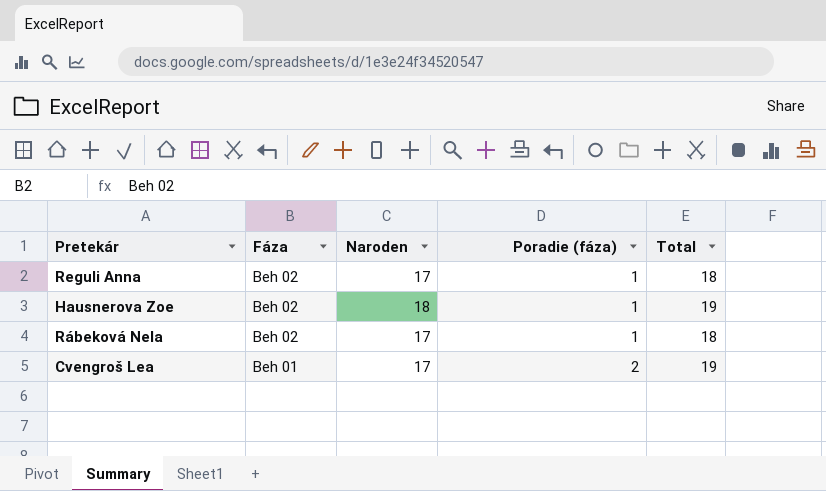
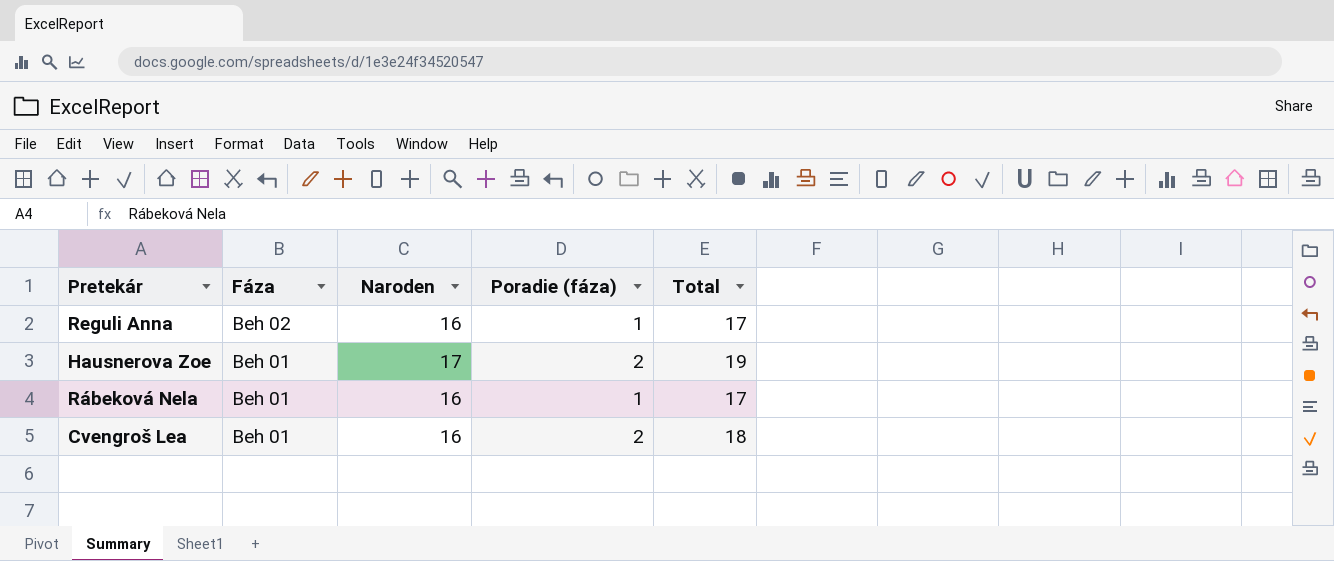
Reguli Anna | Naroden: 17 -> 16
Reguli Anna | Total: 18 -> 17
Hausnerova Zoe | Fáza: Beh 02 -> Beh 01
Hausnerova Zoe | Naroden: 18 -> 17
Hausnerova Zoe | Poradie (fáza): 1 -> 2
Rábeková Nela | Fáza: Beh 02 -> Beh 01
Rábeková Nela | Naroden: 17 -> 16
Rábeková Nela | Total: 18 -> 17
Cvengroš Lea | Naroden: 17 -> 16
Cvengroš Lea | Total: 19 -> 18

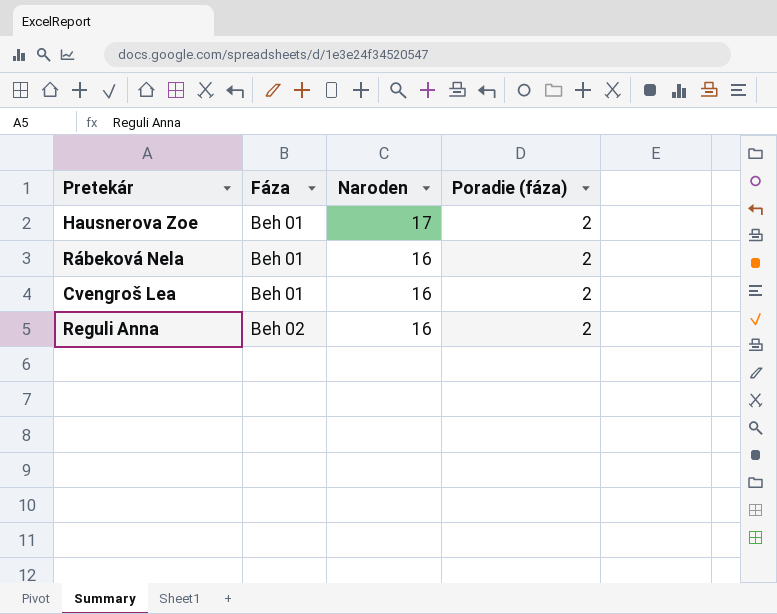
row order: Fáza descending -> Fáza ascending
column Total | formula: [Naroden] + [Poradie (fáza)] -> none
Rábeková Nela | Poradie (fáza): 1 -> 2
Reguli Anna | Poradie (fáza): 1 -> 2

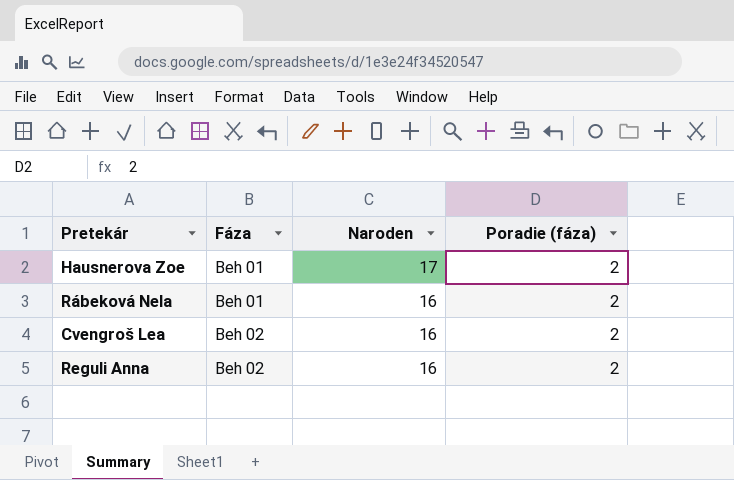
Cvengroš Lea | Fáza: Beh 01 -> Beh 02

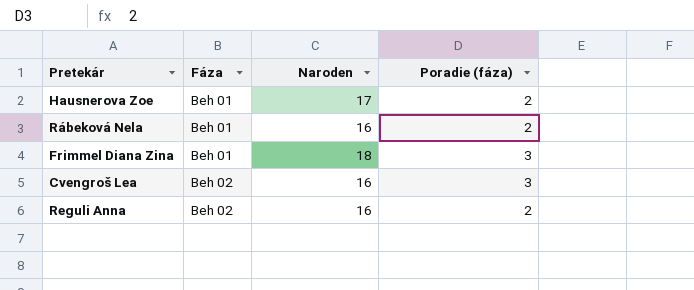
row Frimmel Diana Zina: none -> Beh 01 | 18 | 3
Cvengroš Lea | Poradie (fáza): 2 -> 3

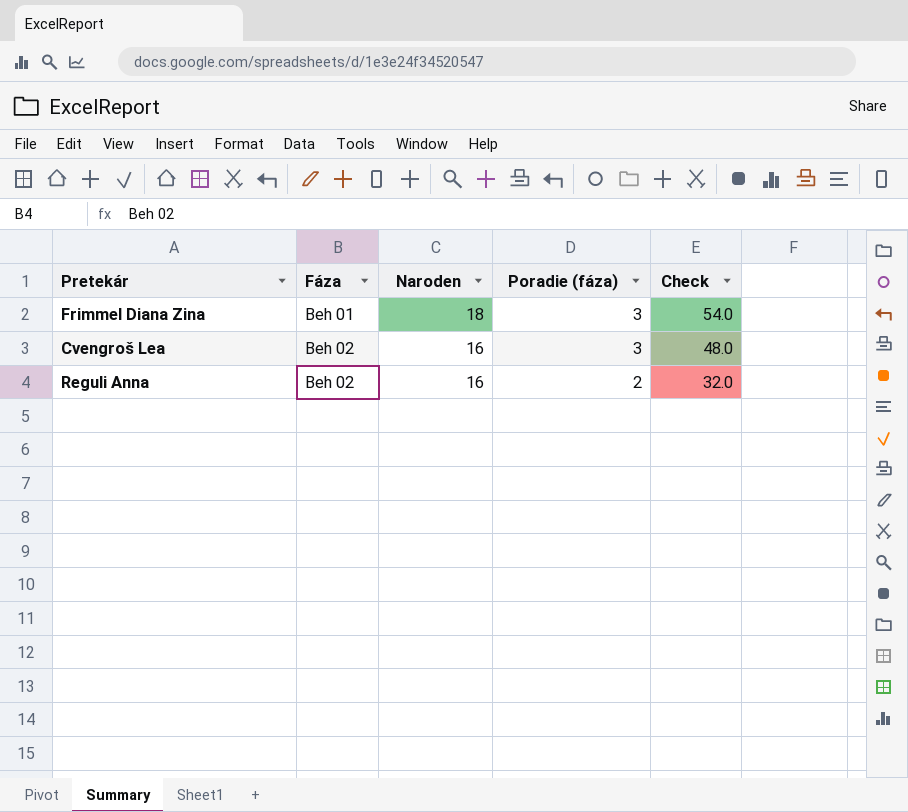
column Check | formula: none -> [Naroden] * [Poradie (fáza)]
row Hausnerova Zoe: Beh 01 | 17 | 2 -> none
row Rábeková Nela: Beh 01 | 16 | 2 -> none

